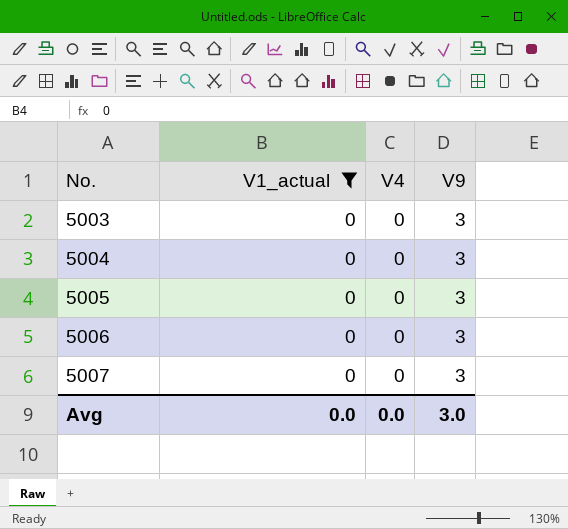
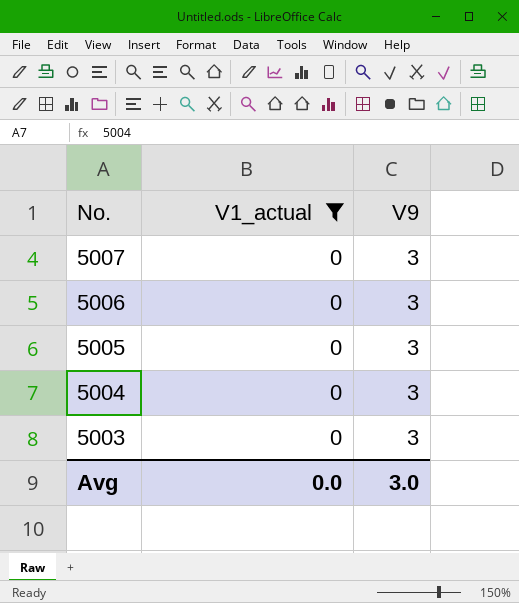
row order: No. ascending -> No. descending
column V4 | position: 3 -> none

